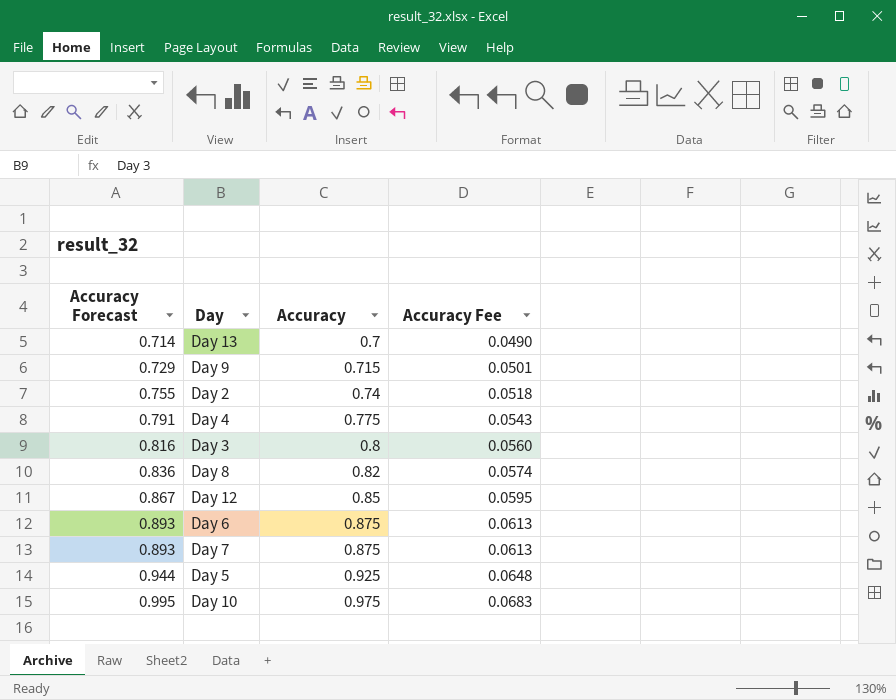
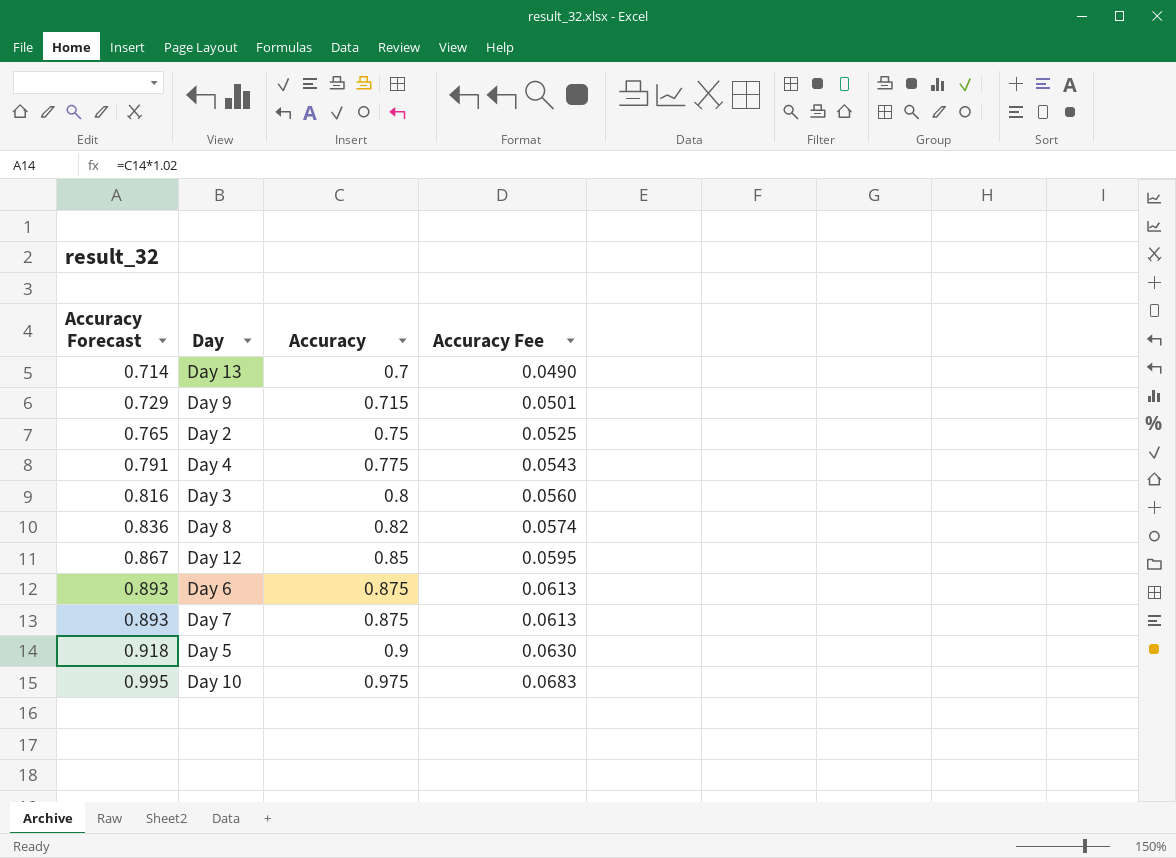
Day 2 | Accuracy Forecast: 0.755 -> 0.765
Day 2 | Accuracy: 0.74 -> 0.75
Day 2 | Accuracy Fee: 0.0518 -> 0.0525
Day 5 | Accuracy Forecast: 0.944 -> 0.918
Day 5 | Accuracy: 0.925 -> 0.9
Day 5 | Accuracy Fee: 0.0648 -> 0.0630

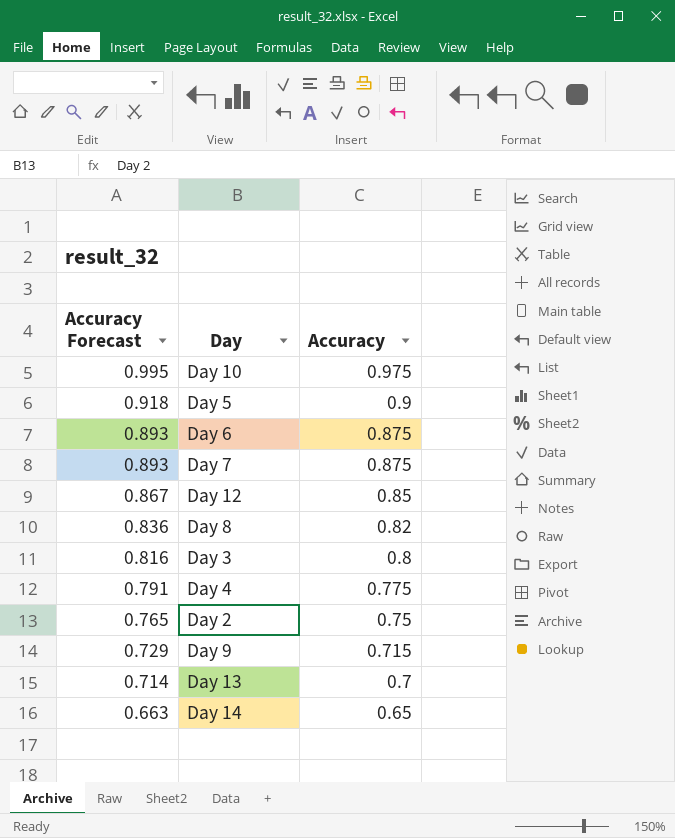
row order: Accuracy Forecast ascending -> Accuracy Forecast descending
column Accuracy Fee | formula: [Accuracy] * 0.07 -> none
row Day 14: none -> 0.663 | 0.65

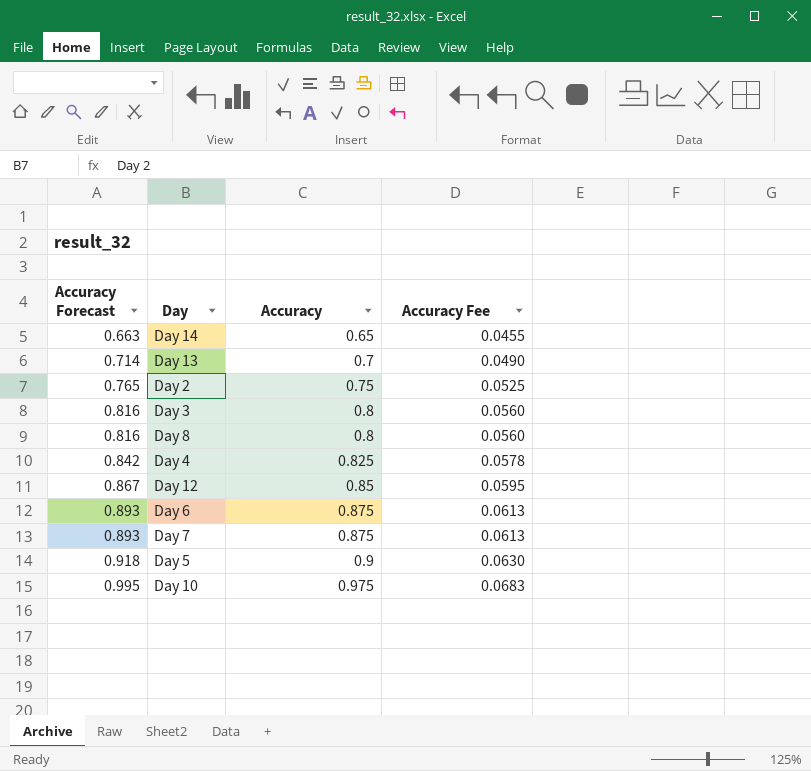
row order: Accuracy Forecast descending -> Accuracy Forecast ascending
column Accuracy Fee | formula: none -> [Accuracy] * 0.07
row Day 9: 0.729 | 0.715 -> none
Day 8 | Accuracy Forecast: 0.836 -> 0.816
Day 8 | Accuracy: 0.82 -> 0.8
Day 4 | Accuracy Forecast: 0.791 -> 0.842
Day 4 | Accuracy: 0.775 -> 0.825

